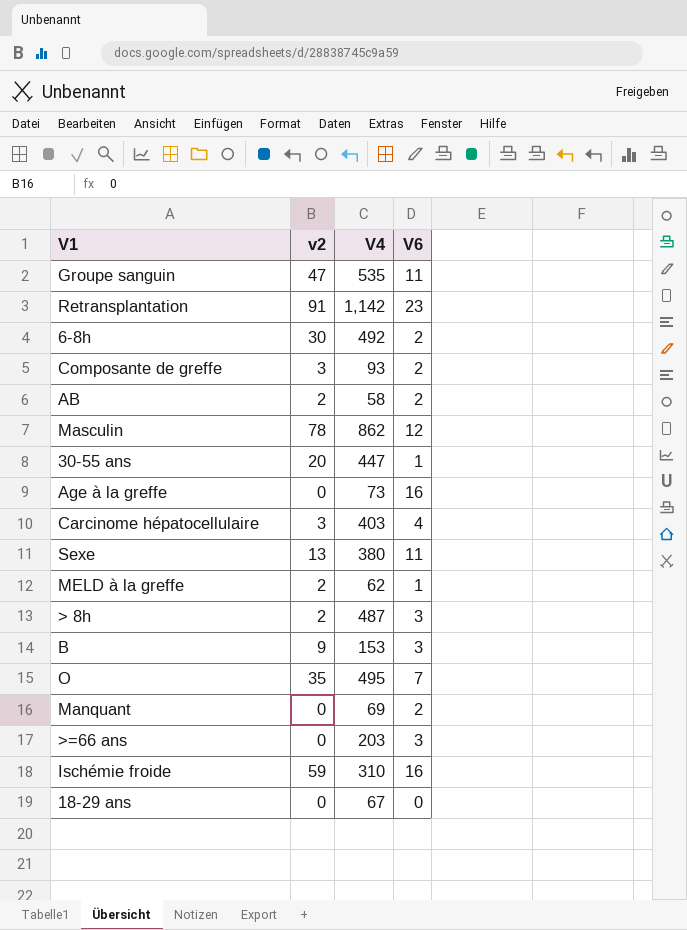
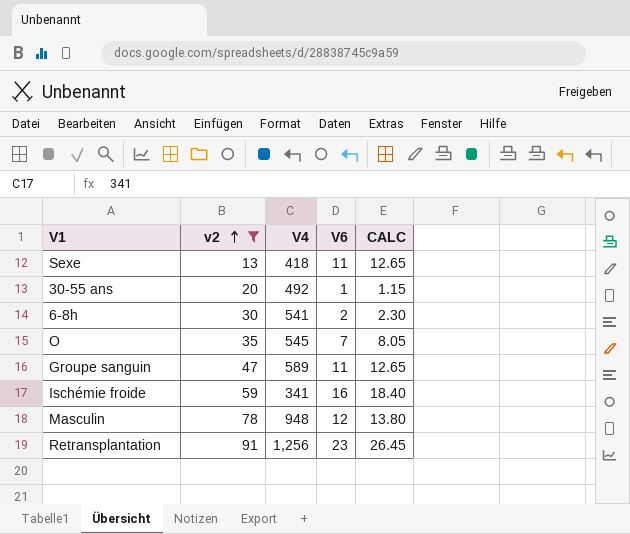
filter: none -> v2 >= 13
row order: none -> v2 ascending
column CALC | formula: none -> [V6] * 1.15
Sexe | V4: 380 -> 418
30-55 ans | V4: 447 -> 492
6-8h | V4: 492 -> 541
O | V4: 495 -> 545
Groupe sanguin | V4: 535 -> 589
Ischémie froide | V4: 310 -> 341
Masculin | V4: 862 -> 948
Retransplantation | V4: 1,142 -> 1,256

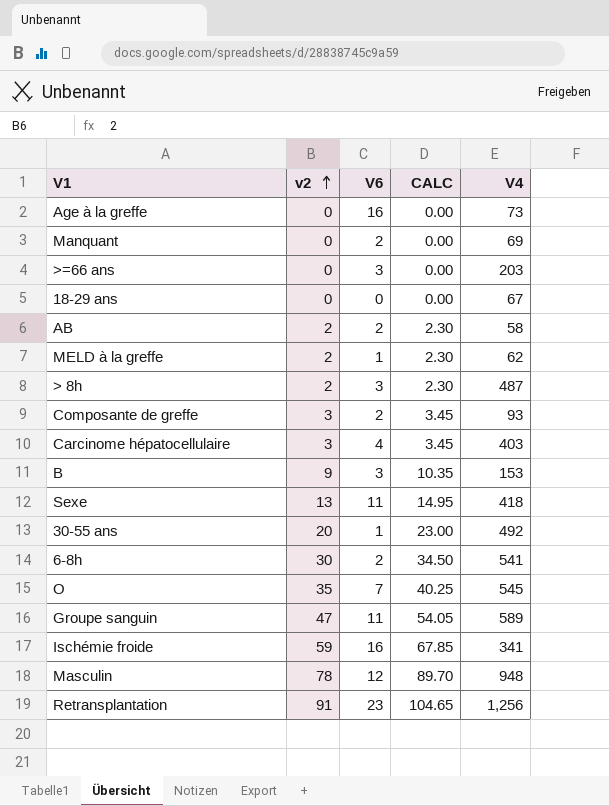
filter: v2 >= 13 -> none
column CALC | formula: [V6] * 1.15 -> [v2] * 1.15
column V4 | position: 3 -> 5

